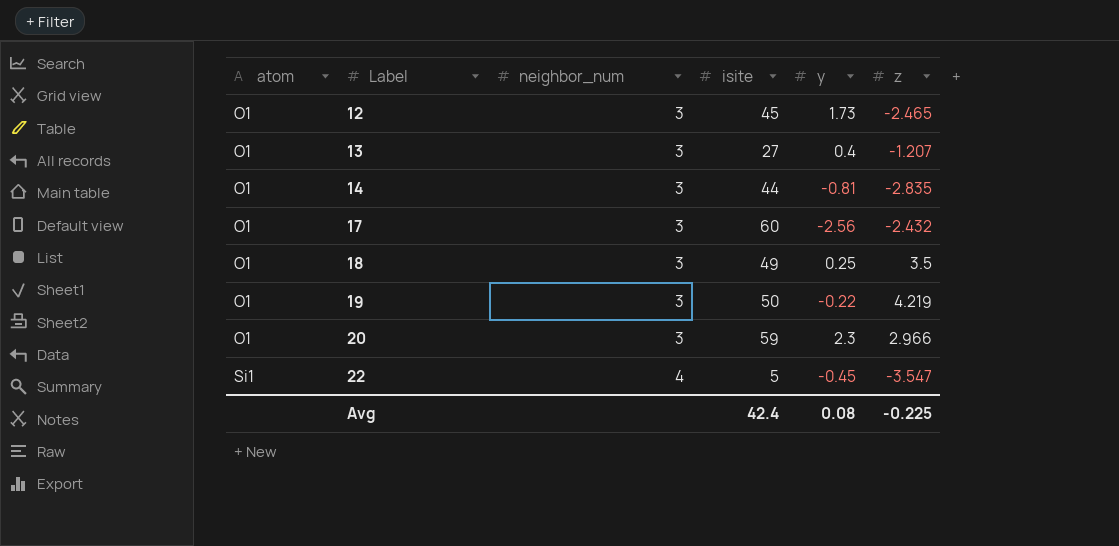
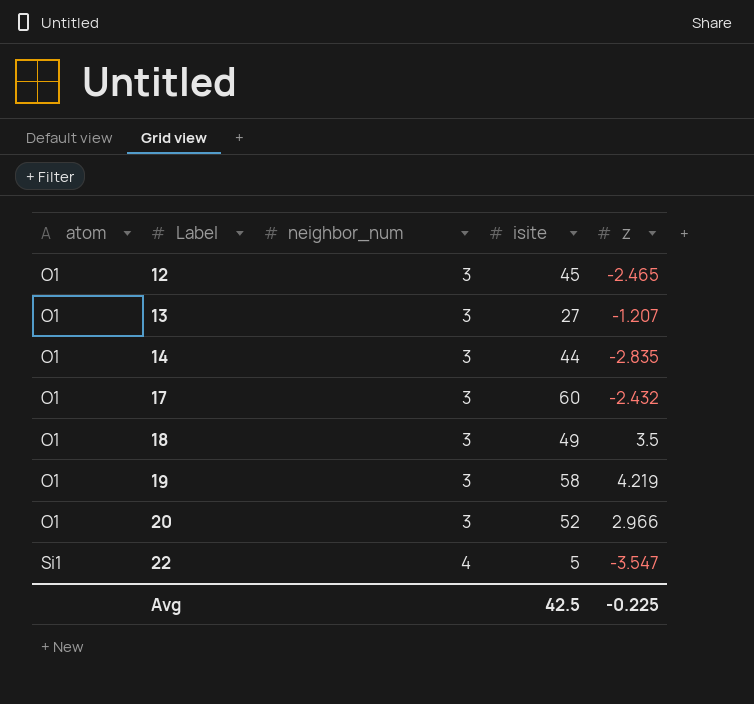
column y | position: 5 -> none
19 | isite: 50 -> 58
20 | isite: 59 -> 52
Avg | isite: 42.4 -> 42.5

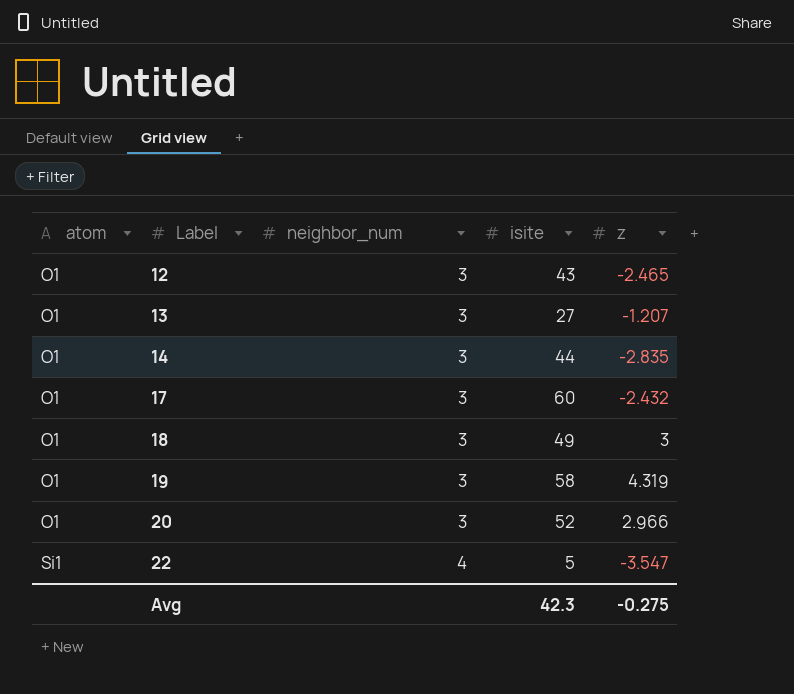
12 | isite: 45 -> 43
18 | z: 3.5 -> 3
19 | z: 4.219 -> 4.319
Avg | isite: 42.5 -> 42.3
Avg | z: -0.225 -> -0.275

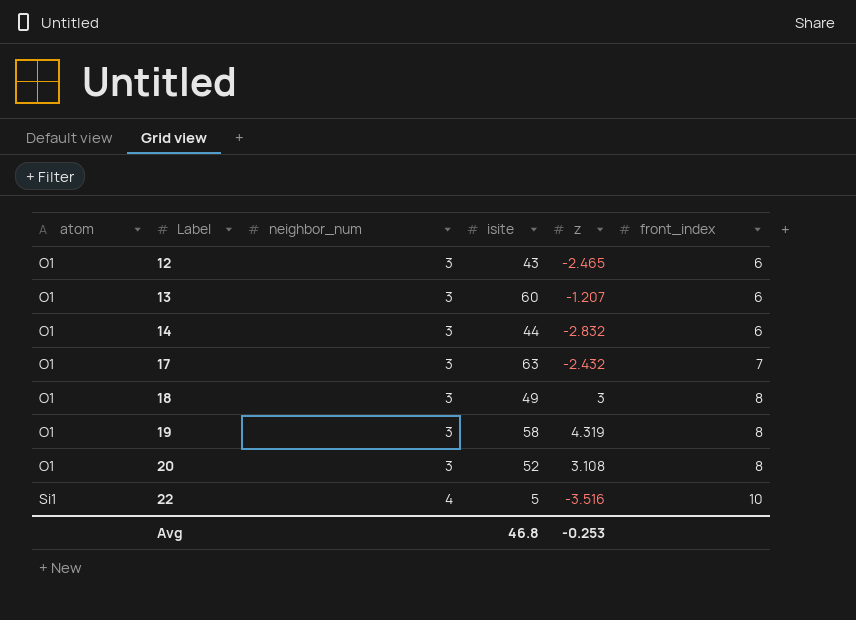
column front_index | position: none -> 6
13 | isite: 27 -> 60
14 | z: -2.835 -> -2.832
17 | isite: 60 -> 63
20 | z: 2.966 -> 3.108
22 | z: -3.547 -> -3.516
Avg | isite: 42.3 -> 46.8
Avg | z: -0.275 -> -0.253

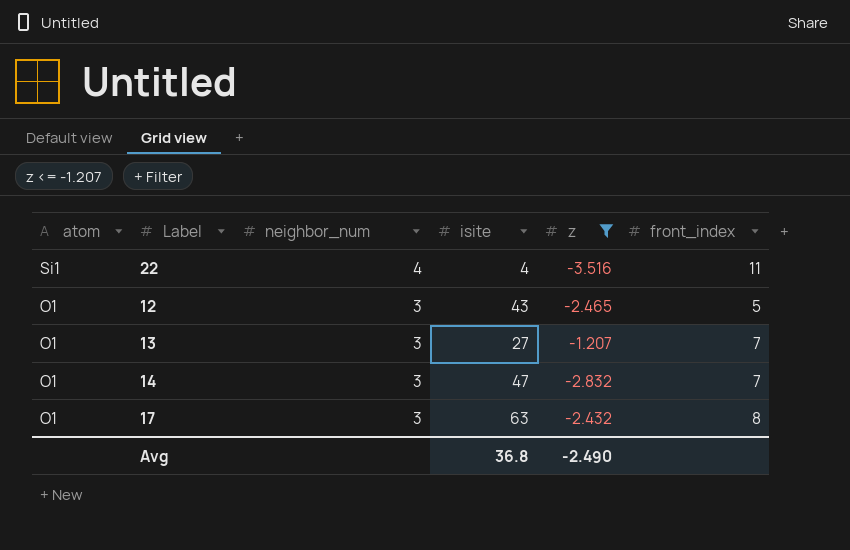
filter: none -> z <= -1.207
row order: atom ascending -> atom descending
22 | isite: 5 -> 4
22 | front_index: 10 -> 11
12 | front_index: 6 -> 5
13 | isite: 60 -> 27
13 | front_index: 6 -> 7
14 | isite: 44 -> 47
14 | front_index: 6 -> 7
17 | front_index: 7 -> 8
Avg | isite: 46.8 -> 36.8
Avg | z: -0.253 -> -2.490

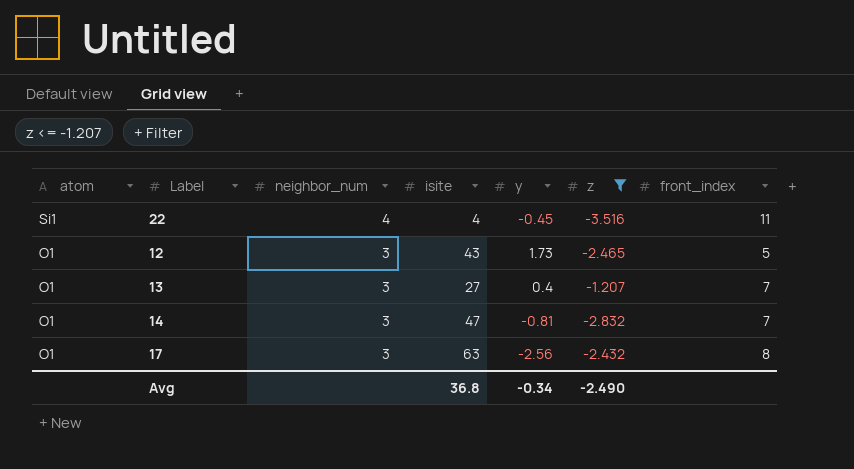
column y | position: none -> 5

